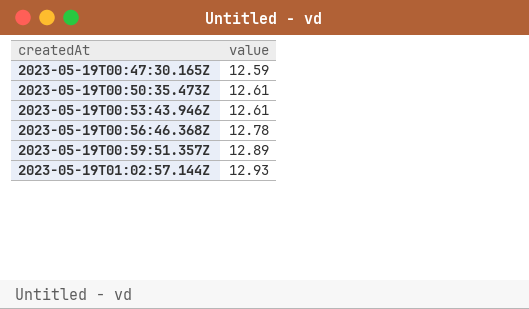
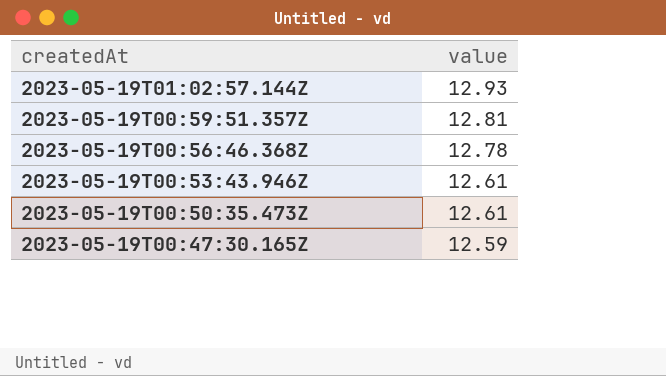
row order: createdAt ascending -> createdAt descending
2023-05-19T00:59:51.357Z | value: 12.89 -> 12.81

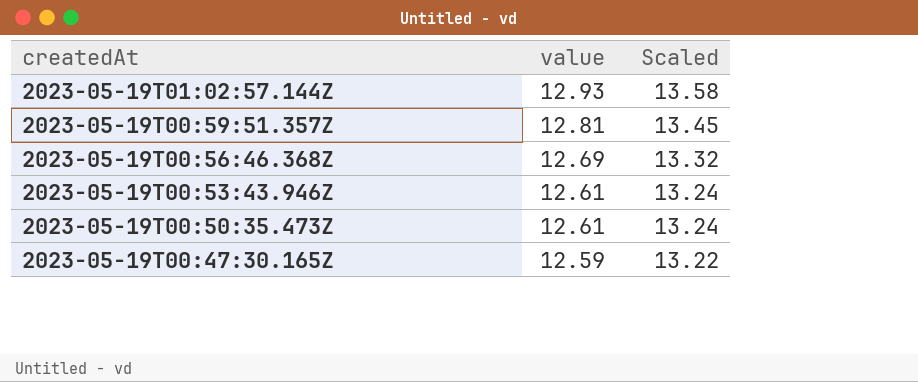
column Scaled | formula: none -> [value] * 1.05
2023-05-19T00:56:46.368Z | value: 12.78 -> 12.69

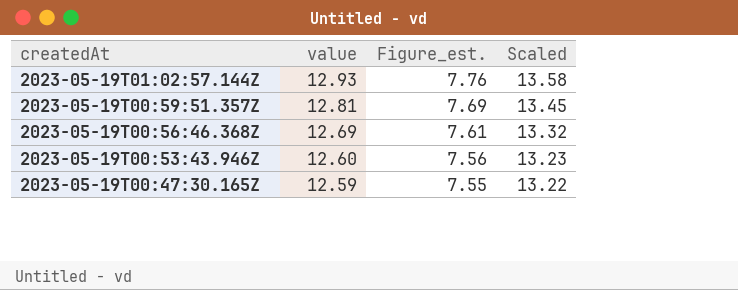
column Figure_est. | formula: none -> [value] * 0.6
row 2023-05-19T00:50:35.473Z: 12.61 | 13.24 -> none
2023-05-19T00:53:43.946Z | value: 12.61 -> 12.60
2023-05-19T00:53:43.946Z | Scaled: 13.24 -> 13.23

